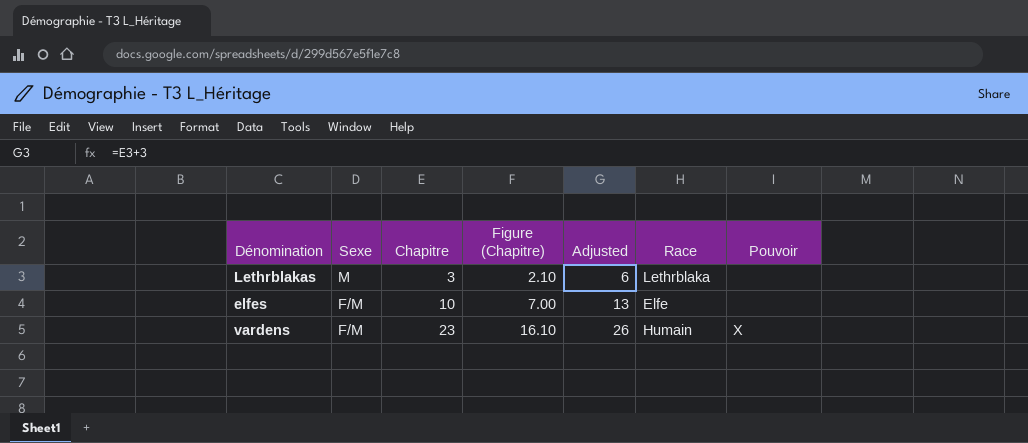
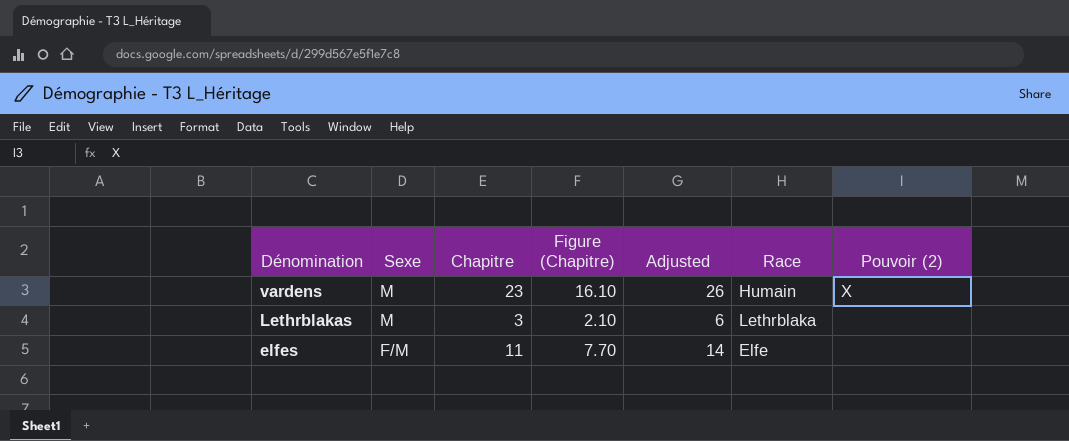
row order: Sexe descending -> Dénomination descending
column name: Pouvoir -> Pouvoir (2)
vardens | Sexe: F/M -> M
elfes | Chapitre: 10 -> 11
elfes | Figure (Chapitre): 7.00 -> 7.70
elfes | Adjusted: 13 -> 14

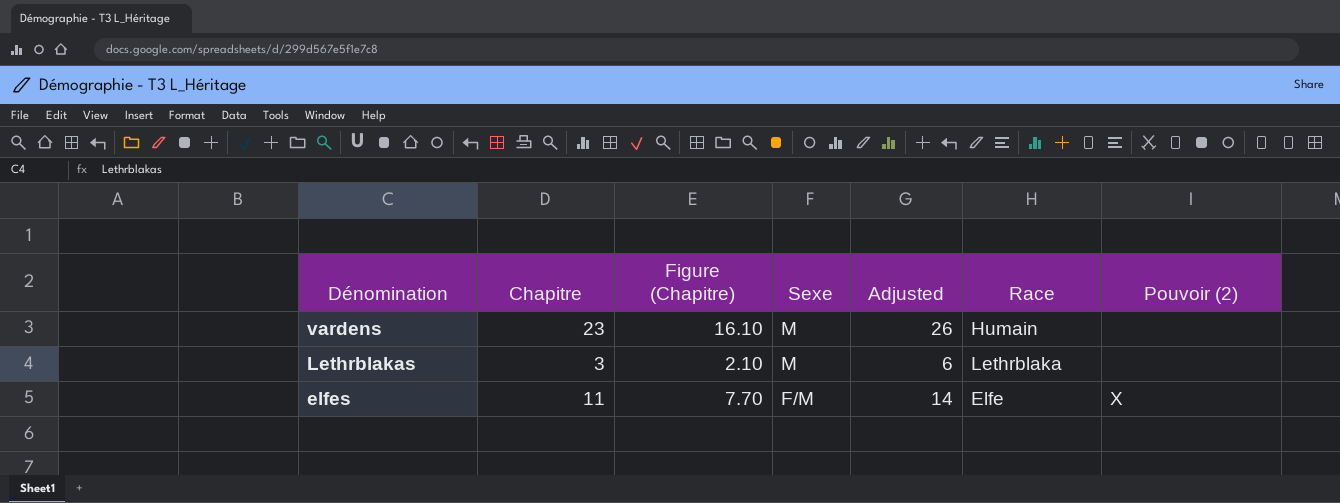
column Sexe | position: 2 -> 4
vardens | Pouvoir (2): X -> none
elfes | Pouvoir (2): none -> X

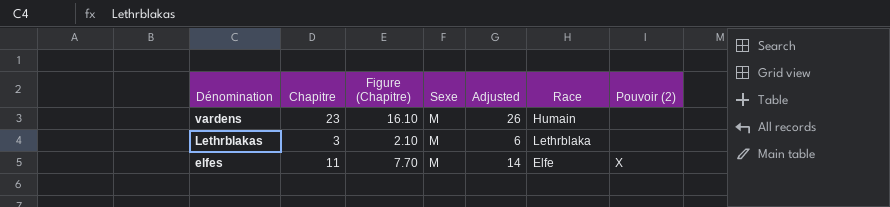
elfes | Sexe: F/M -> M

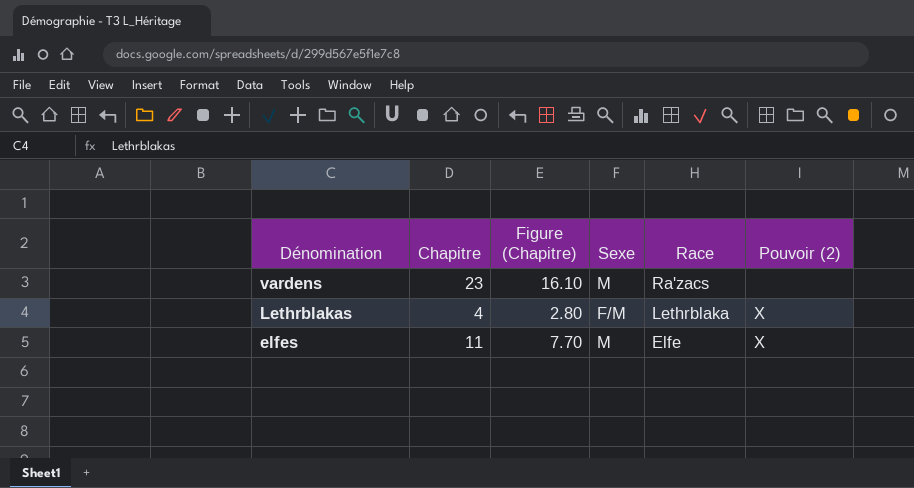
column Adjusted | formula: [Chapitre] + 3 -> none
vardens | Race: Humain -> Ra'zacs
Lethrblakas | Chapitre: 3 -> 4
Lethrblakas | Figure (Chapitre): 2.10 -> 2.80
Lethrblakas | Sexe: M -> F/M
Lethrblakas | Pouvoir (2): none -> X

